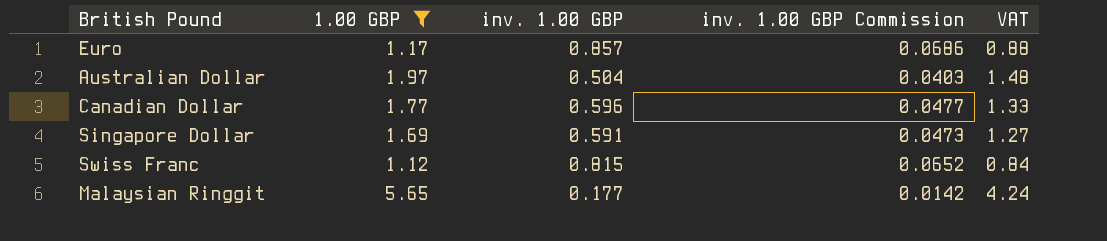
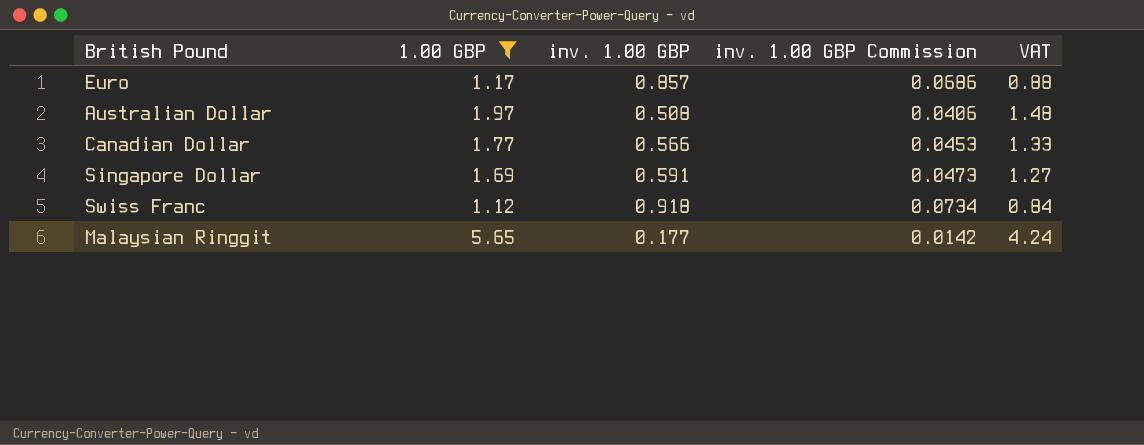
Australian Dollar | inv. 1.00 GBP: 0.504 -> 0.508
Australian Dollar | inv. 1.00 GBP Commission: 0.0403 -> 0.0406
Canadian Dollar | inv. 1.00 GBP: 0.596 -> 0.566
Canadian Dollar | inv. 1.00 GBP Commission: 0.0477 -> 0.0453
Swiss Franc | inv. 1.00 GBP: 0.815 -> 0.918
Swiss Franc | inv. 1.00 GBP Commission: 0.0652 -> 0.0734

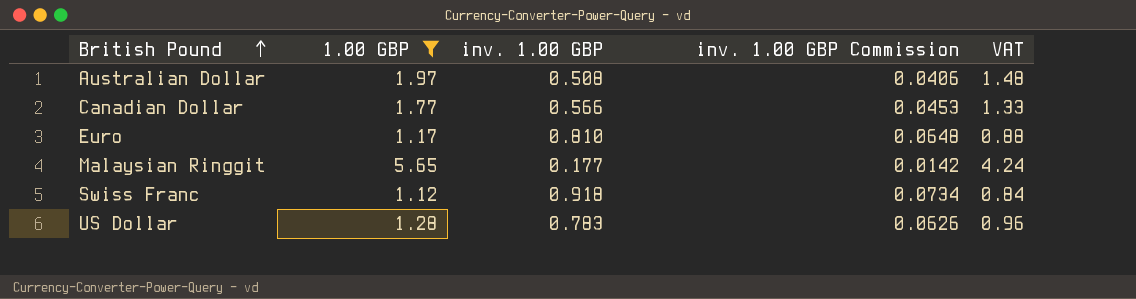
row order: none -> British Pound ascending
row Singapore Dollar: 1.69 | 0.591 | 0.0473 | 1.27 -> none
Euro | inv. 1.00 GBP: 0.857 -> 0.810
Euro | inv. 1.00 GBP Commission: 0.0686 -> 0.0648
row US Dollar: none -> 1.28 | 0.783 | 0.0626 | 0.96

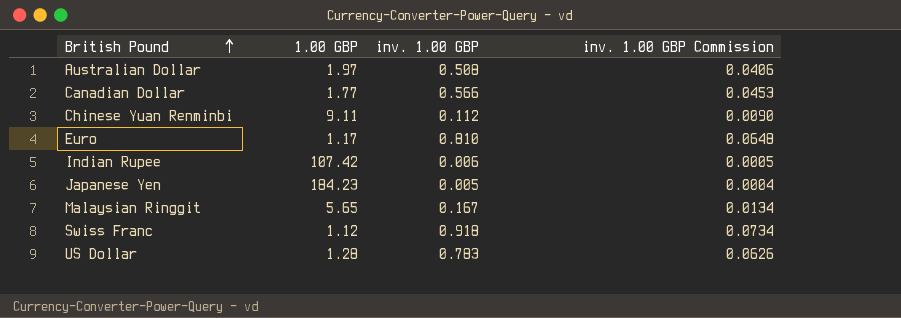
filter: 1.00 GBP <= 5.65 -> none
column VAT | formula: [1.00 GBP] * 0.75 -> none
Malaysian Ringgit | inv. 1.00 GBP: 0.177 -> 0.167
Malaysian Ringgit | inv. 1.00 GBP Commission: 0.0142 -> 0.0134

